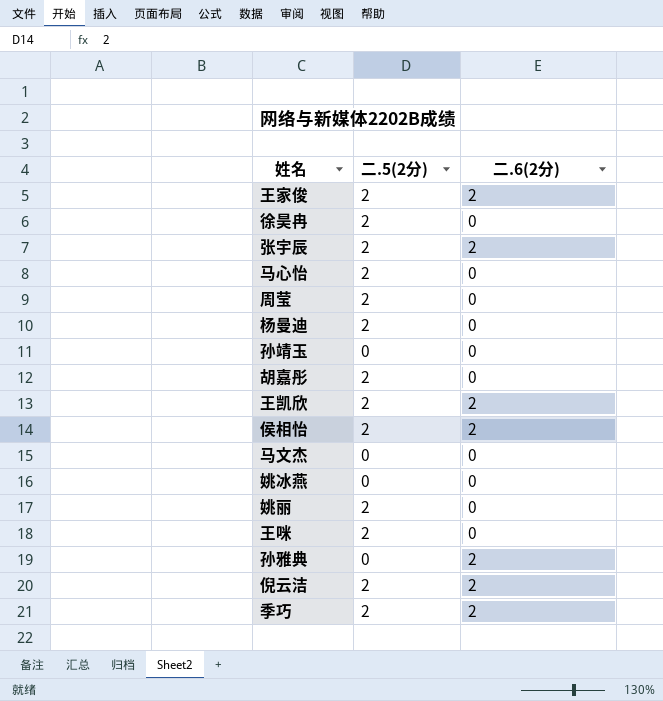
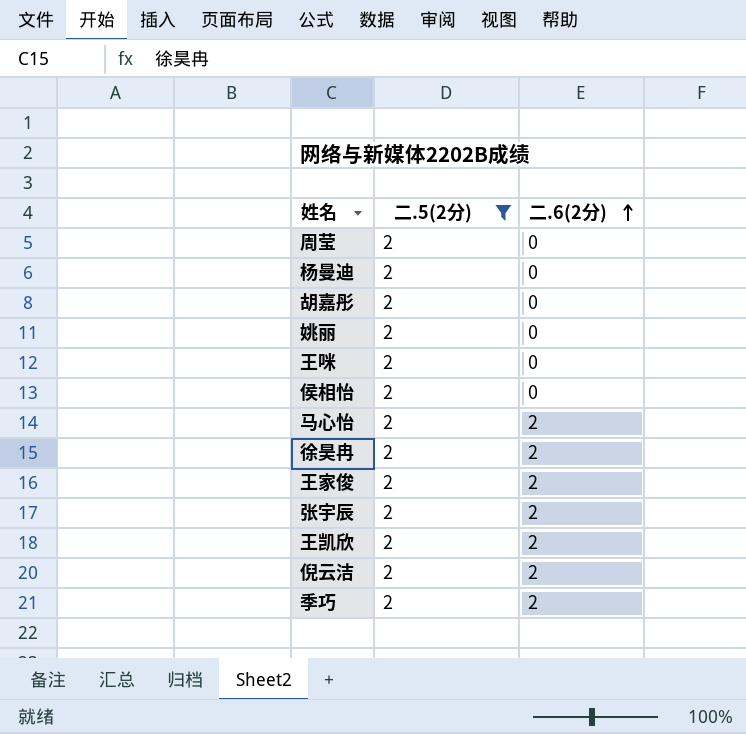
filter: none -> 二.5(2分) = 2
row order: none -> 二.6(2分) ascending
侯相怡 | 二.6(2分): 2 -> 0
马心怡 | 二.6(2分): 0 -> 2
徐昊冉 | 二.6(2分): 0 -> 2

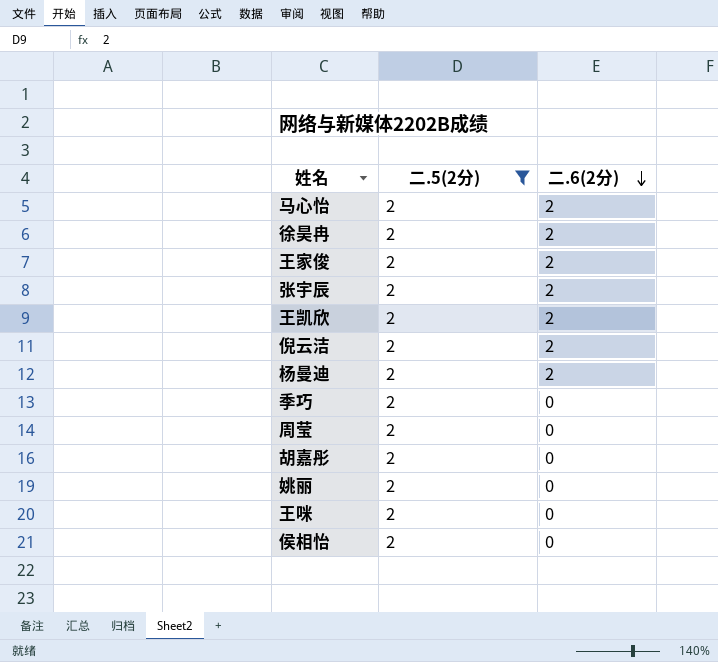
row order: 二.6(2分) ascending -> 二.6(2分) descending
杨曼迪 | 二.6(2分): 0 -> 2
季巧 | 二.6(2分): 2 -> 0

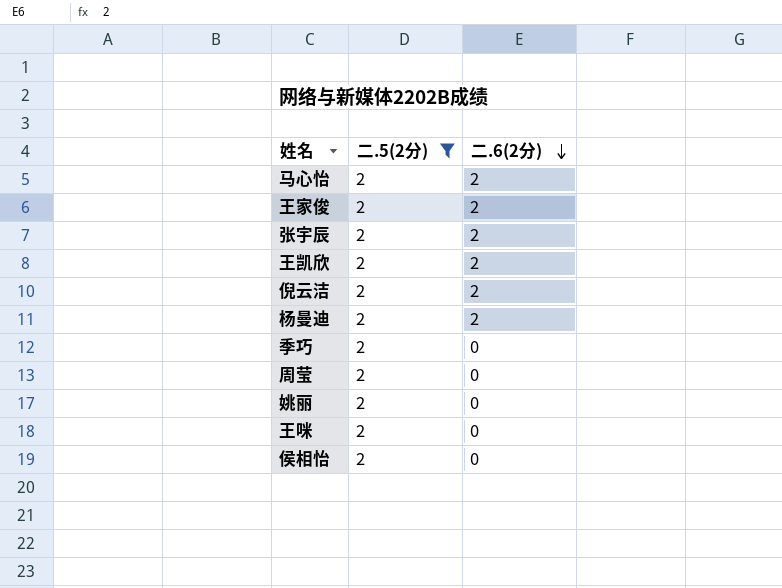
row 徐昊冉: 2 | 2 -> none
row 胡嘉彤: 2 | 0 -> none

